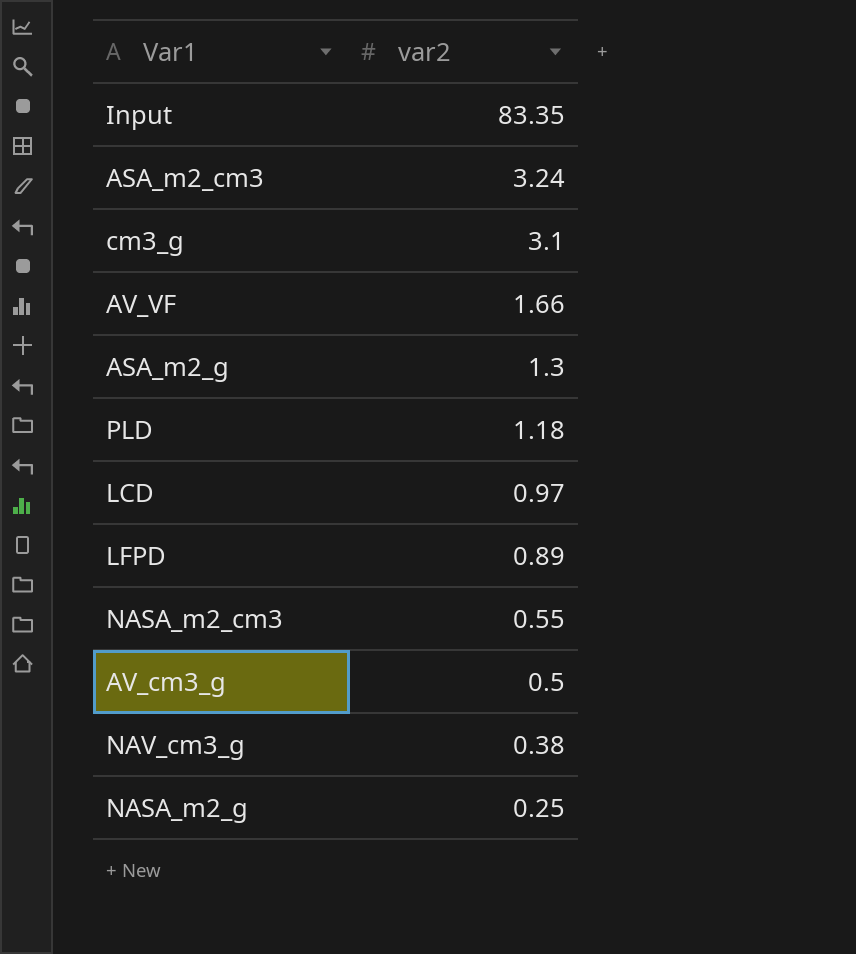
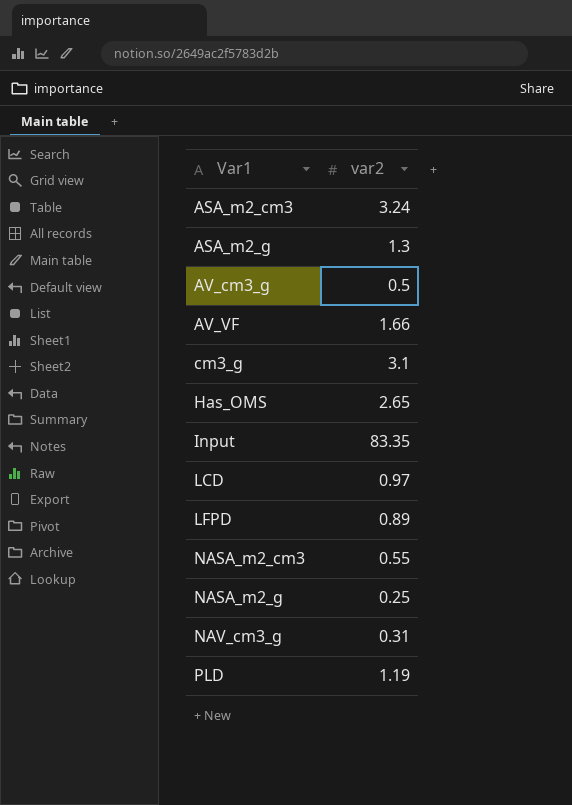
row order: var2 descending -> Var1 ascending
row Has_OMS: none -> 2.65
NAV_cm3_g | var2: 0.38 -> 0.31
PLD | var2: 1.18 -> 1.19

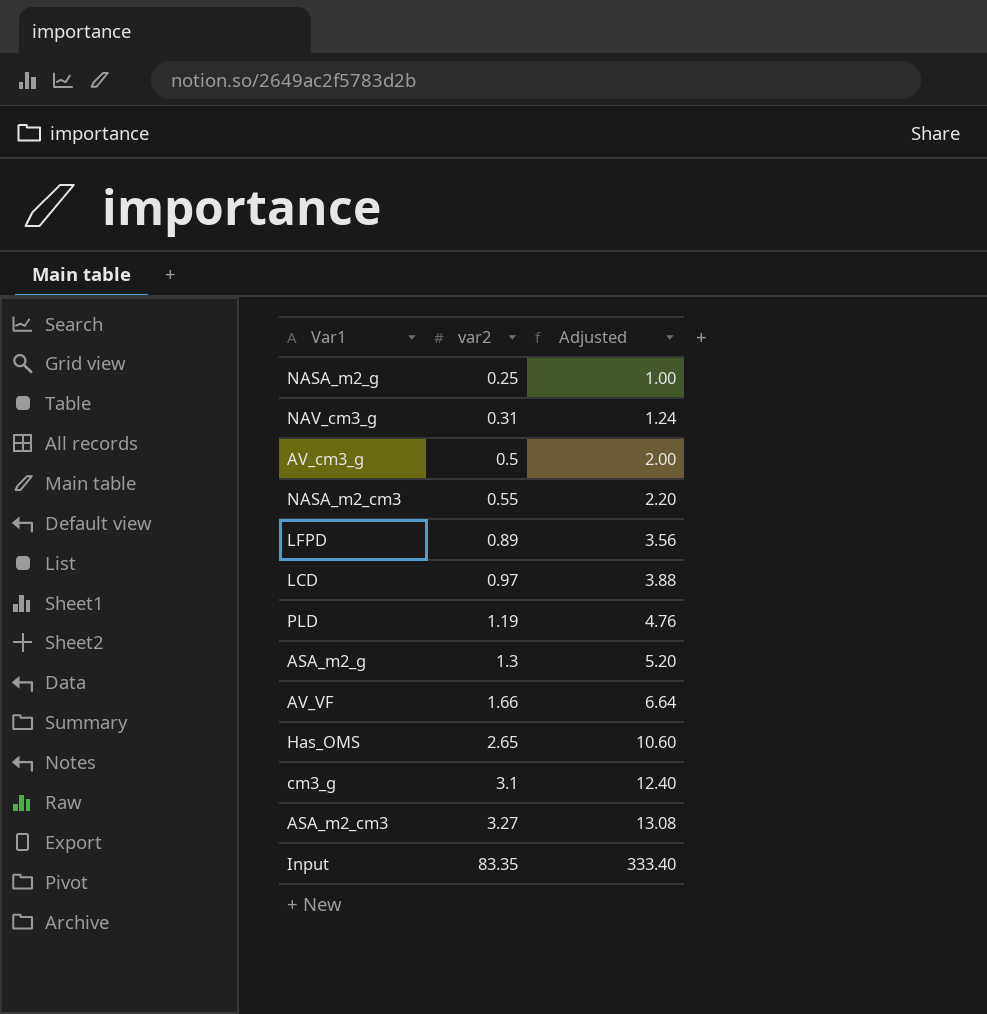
row order: Var1 ascending -> var2 ascending
column Adjusted | formula: none -> [var2] * 4
ASA_m2_cm3 | var2: 3.24 -> 3.27

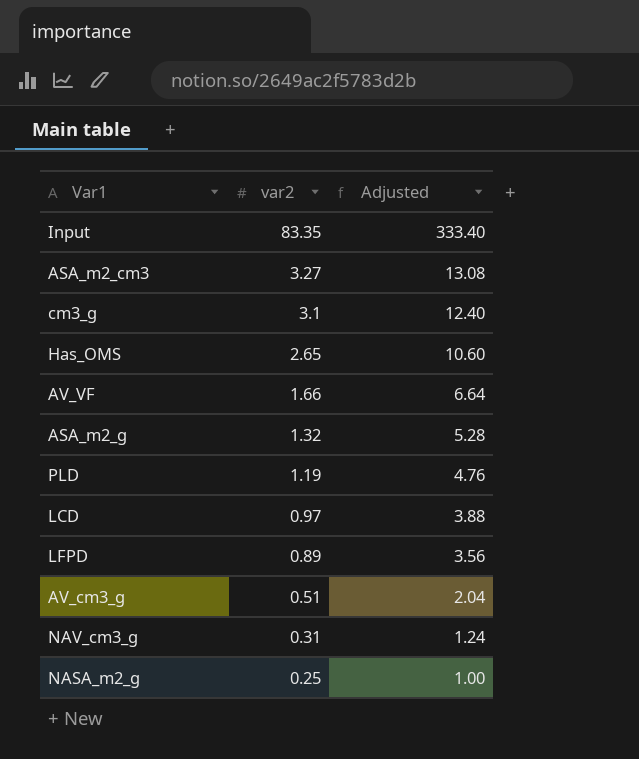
row order: var2 ascending -> var2 descending
row NASA_m2_cm3: 0.55 | 2.20 -> none
ASA_m2_g | var2: 1.3 -> 1.32
ASA_m2_g | Adjusted: 5.20 -> 5.28
AV_cm3_g | var2: 0.5 -> 0.51
AV_cm3_g | Adjusted: 2.00 -> 2.04

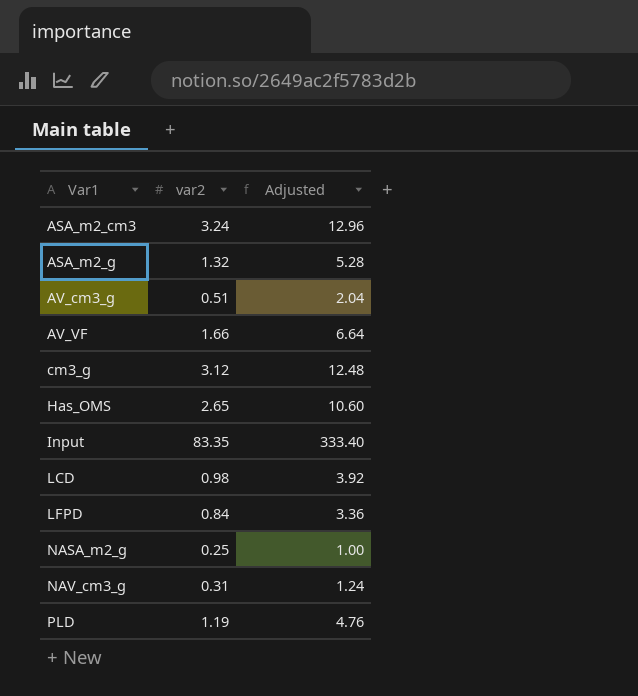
row order: var2 descending -> Var1 ascending
ASA_m2_cm3 | var2: 3.27 -> 3.24
ASA_m2_cm3 | Adjusted: 13.08 -> 12.96
cm3_g | var2: 3.1 -> 3.12
cm3_g | Adjusted: 12.40 -> 12.48
LCD | var2: 0.97 -> 0.98
LCD | Adjusted: 3.88 -> 3.92
LFPD | var2: 0.89 -> 0.84
LFPD | Adjusted: 3.56 -> 3.36

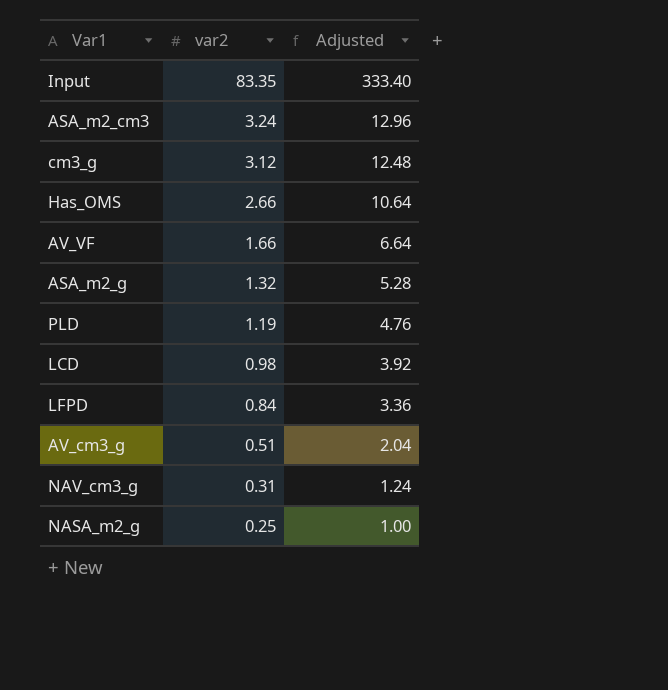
row order: Var1 ascending -> var2 descending
Has_OMS | var2: 2.65 -> 2.66
Has_OMS | Adjusted: 10.60 -> 10.64

